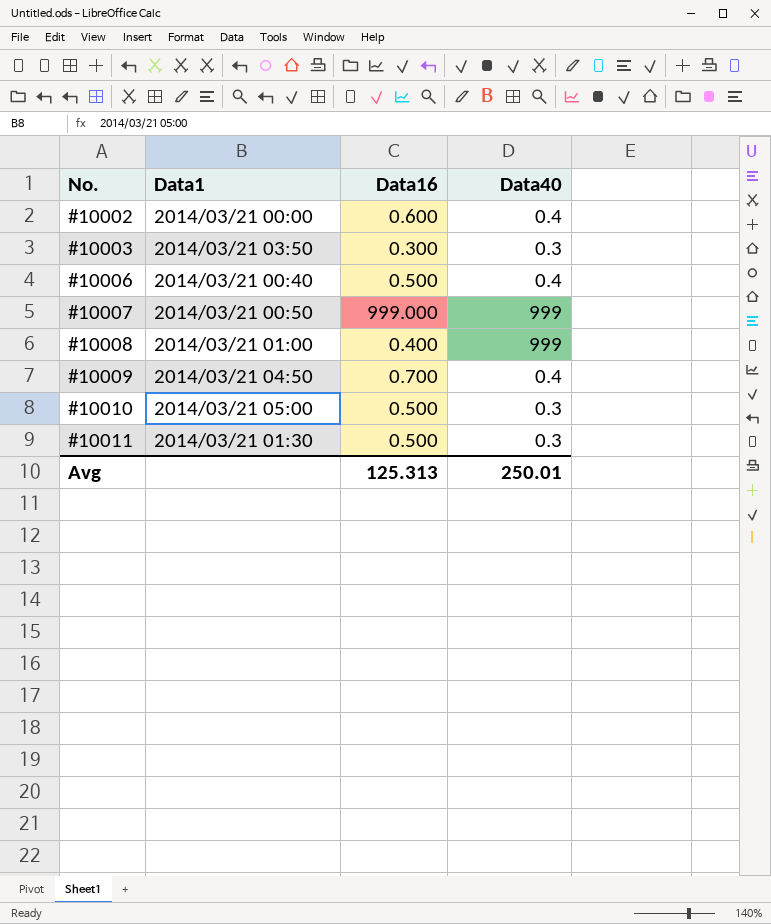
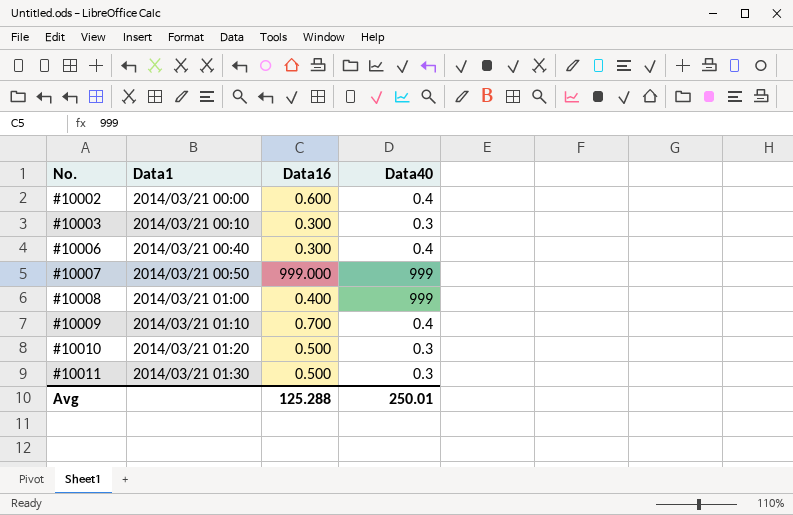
#10003 | Data1: 2014/03/21 03:50 -> 2014/03/21 00:10
#10006 | Data16: 0.500 -> 0.300
#10009 | Data1: 2014/03/21 04:50 -> 2014/03/21 01:10
#10010 | Data1: 2014/03/21 05:00 -> 2014/03/21 01:20
Avg | Data16: 125.313 -> 125.288

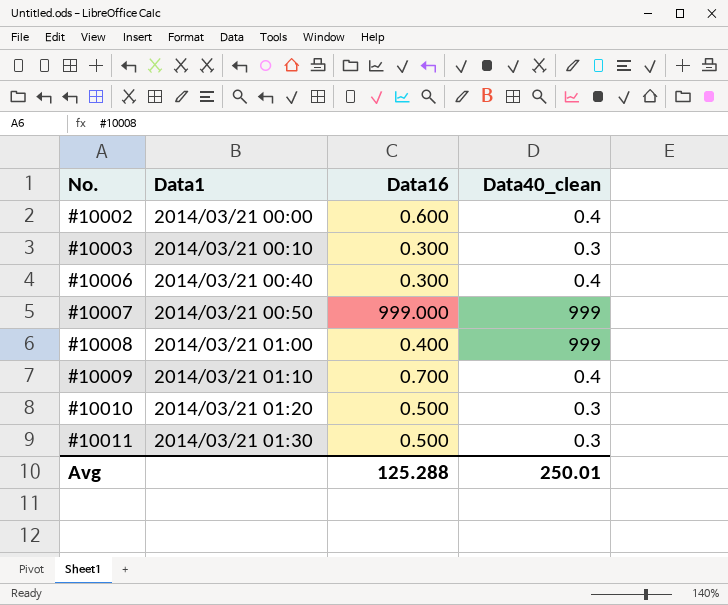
column name: Data40 -> Data40_clean

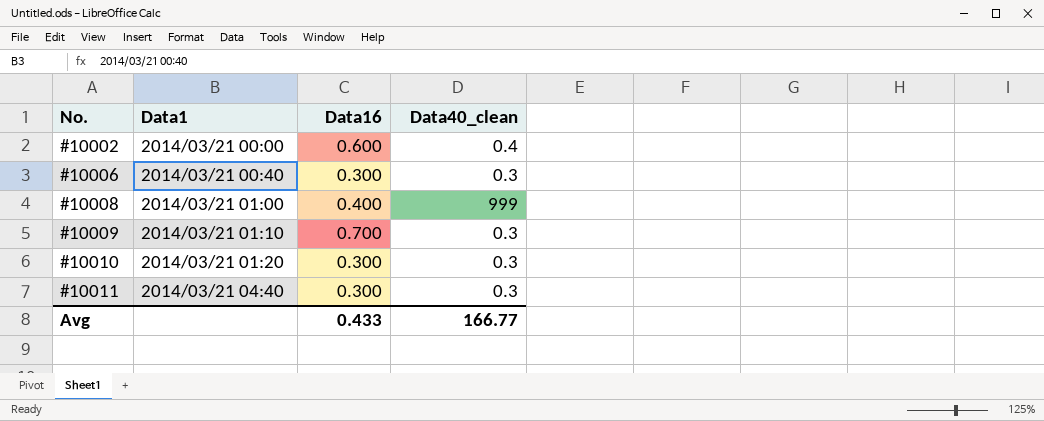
row #10003: 2014/03/21 00:10 | 0.300 | 0.3 -> none
row #10007: 2014/03/21 00:50 | 999.000 | 999 -> none
#10006 | Data40_clean: 0.4 -> 0.3
#10009 | Data40_clean: 0.4 -> 0.3
#10010 | Data16: 0.500 -> 0.300
#10011 | Data1: 2014/03/21 01:30 -> 2014/03/21 04:40
#10011 | Data16: 0.500 -> 0.300
Avg | Data16: 125.288 -> 0.433
Avg | Data40_clean: 250.01 -> 166.77

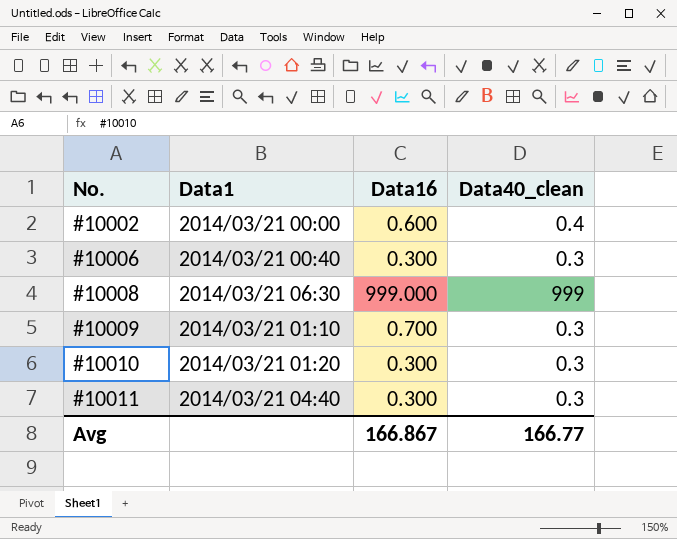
#10008 | Data1: 2014/03/21 01:00 -> 2014/03/21 06:30
#10008 | Data16: 0.400 -> 999.000
Avg | Data16: 0.433 -> 166.867

